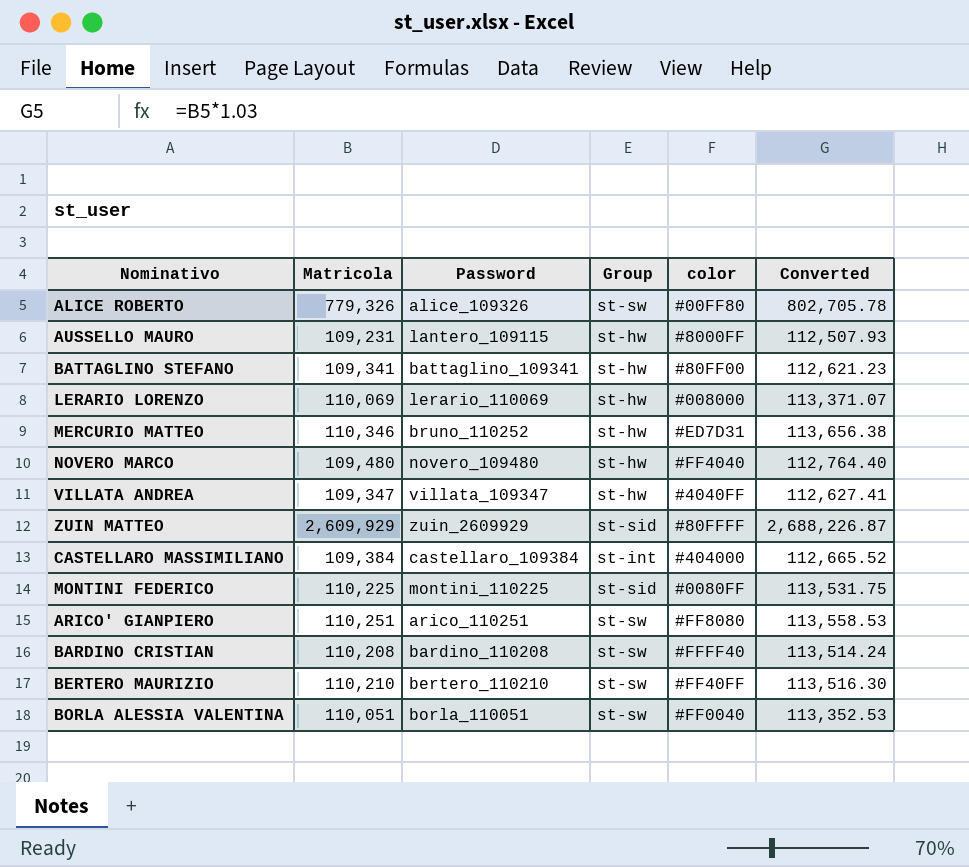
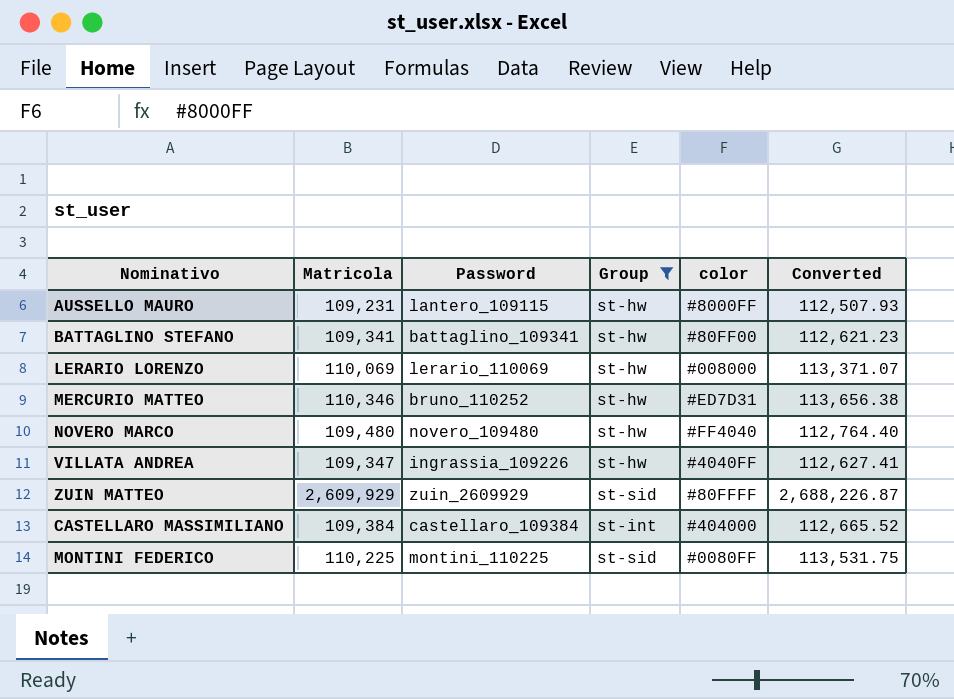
filter: none -> Group != st-sw
VILLATA ANDREA | Password: villata_109347 -> ingrassia_109226

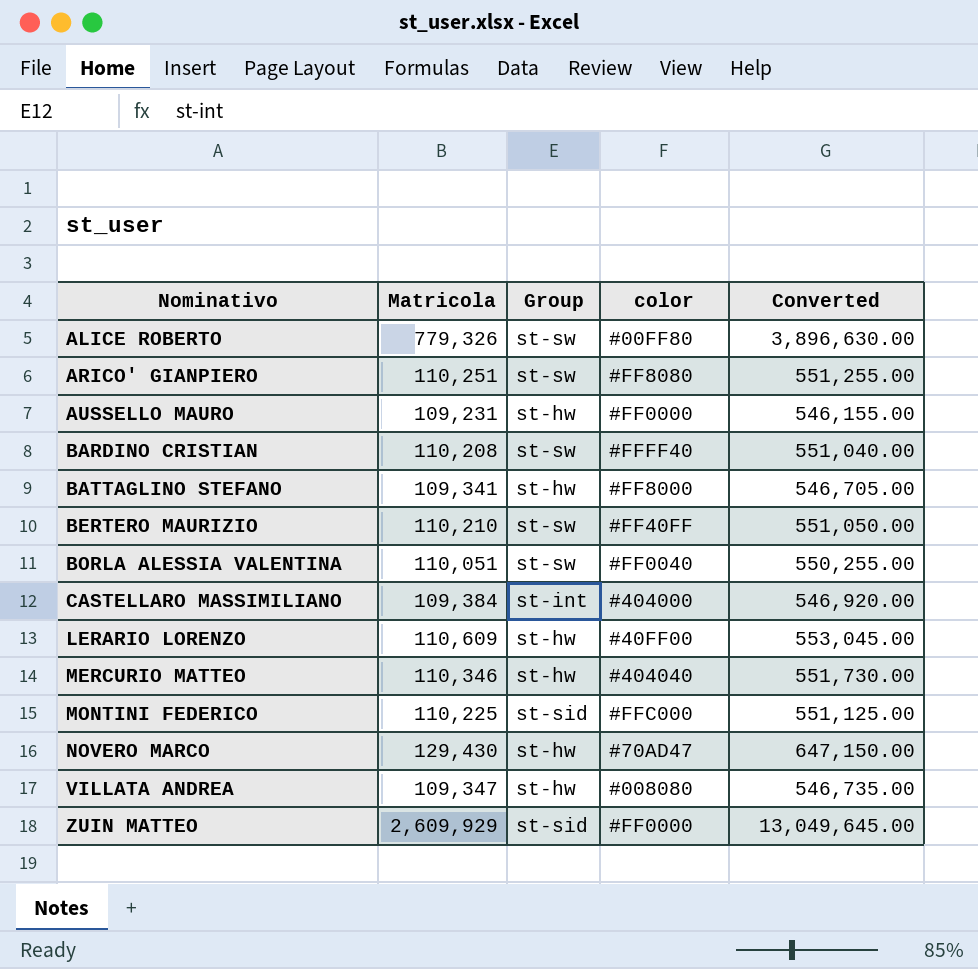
filter: Group != st-sw -> none
row order: none -> Nominativo ascending
column Password | position: 3 -> none
column Converted | formula: [Matricola] * 1.03 -> [Matricola] * 5
AUSSELLO MAURO | color: #8000FF -> #FF0000
BATTAGLINO STEFANO | color: #80FF00 -> #FF8000
LERARIO LORENZO | Matricola: 110,069 -> 110,609
LERARIO LORENZO | color: #008000 -> #40FF00
MERCURIO MATTEO | color: #ED7D31 -> #404040
MONTINI FEDERICO | color: #0080FF -> #FFC000
NOVERO MARCO | Matricola: 109,480 -> 129,430
NOVERO MARCO | color: #FF4040 -> #70AD47
VILLATA ANDREA | color: #4040FF -> #008080
ZUIN MATTEO | color: #80FFFF -> #FF0000

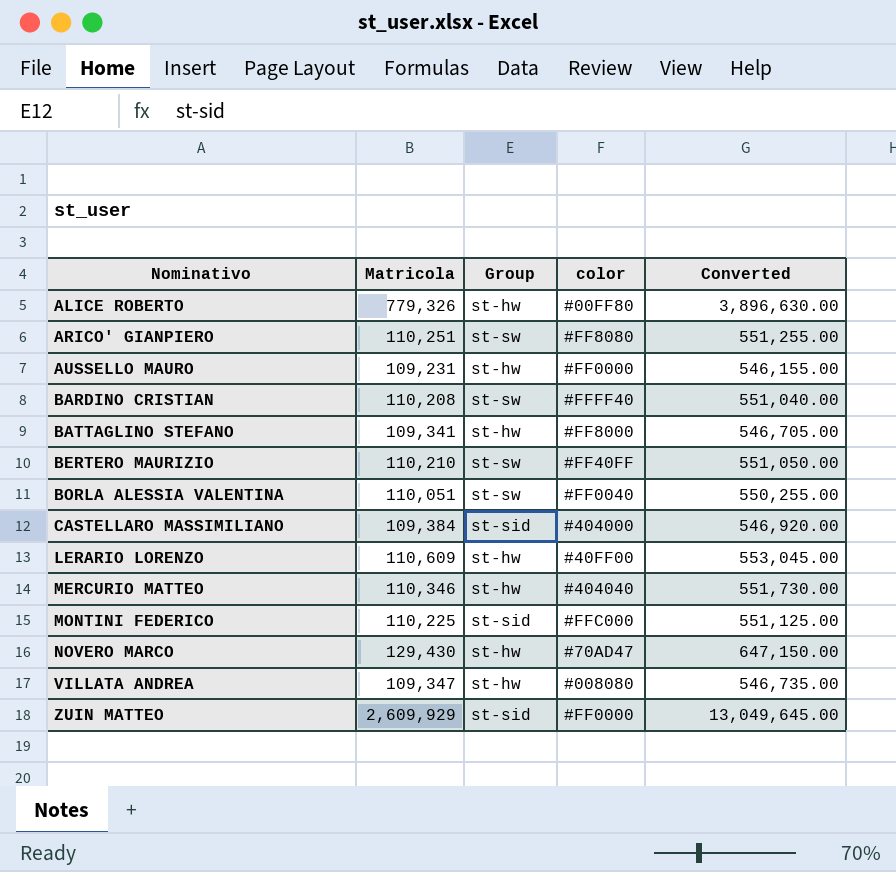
ALICE ROBERTO | Group: st-sw -> st-hw
CASTELLARO MASSIMILIANO | Group: st-int -> st-sid

